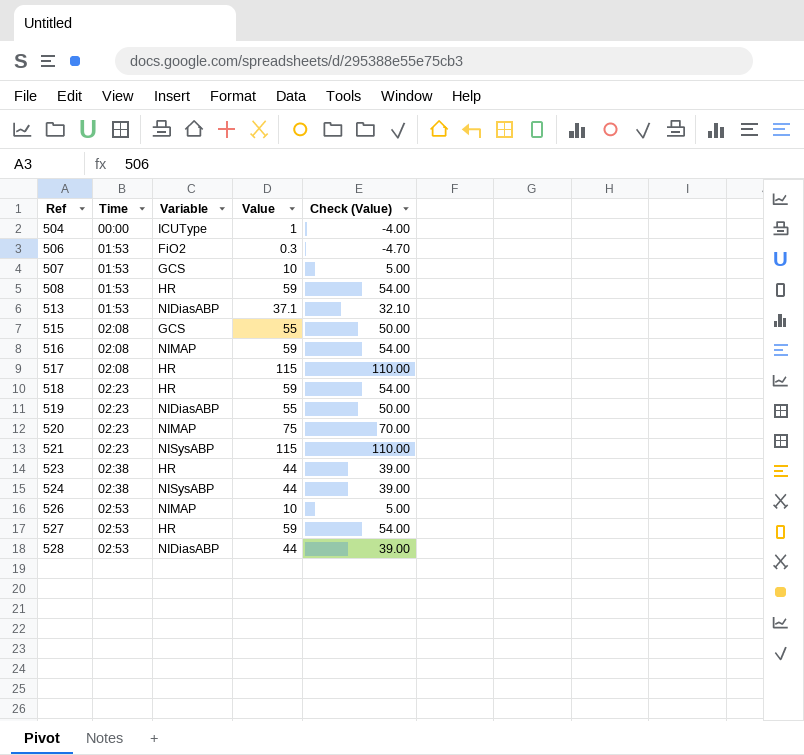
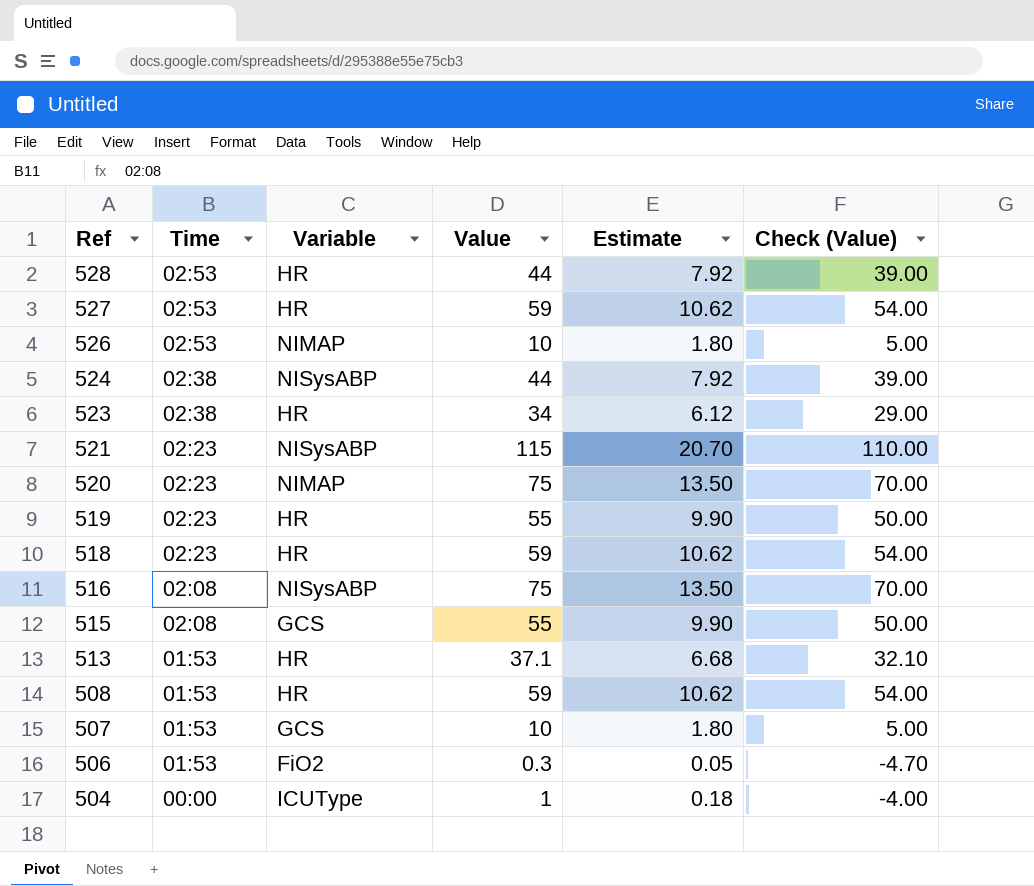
row order: Ref ascending -> Ref descending
column Estimate | formula: none -> [Value] * 0.18
row 517: 02:08 | HR | 115 | 110.00 -> none
528 | Variable: NIDiasABP -> HR
523 | Value: 44 -> 34
523 | Check (Value): 39.00 -> 29.00
519 | Variable: NIDiasABP -> HR
516 | Variable: NIMAP -> NISysABP
516 | Value: 59 -> 75
516 | Check (Value): 54.00 -> 70.00
513 | Variable: NIDiasABP -> HR

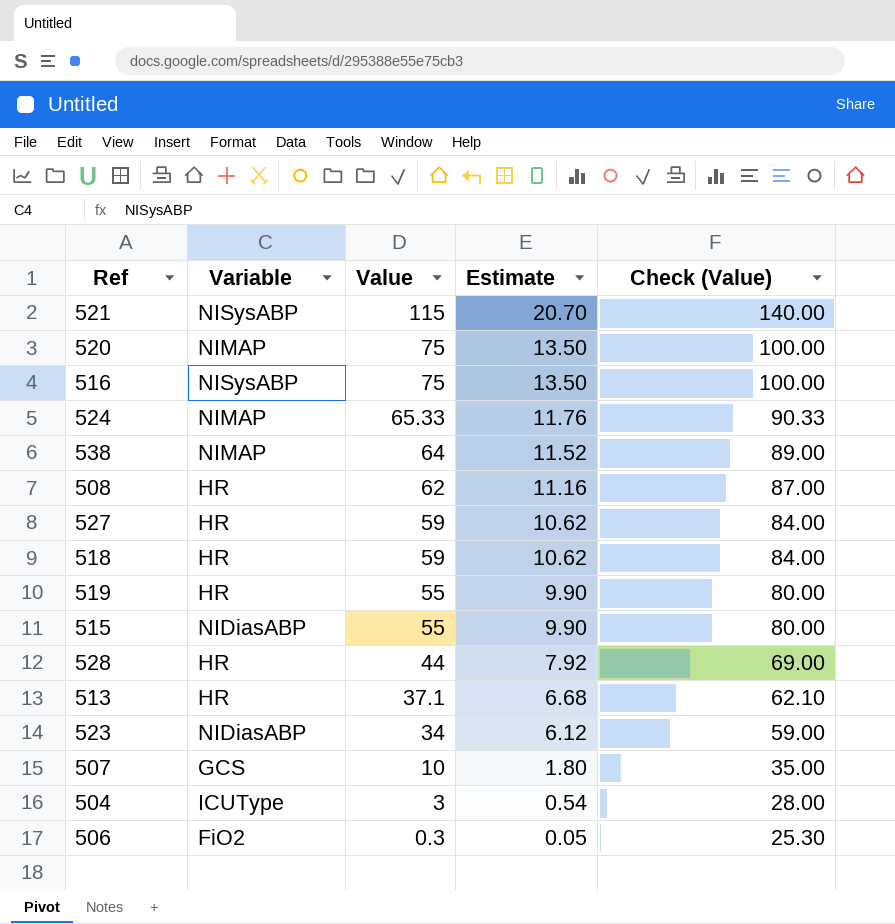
row order: Ref descending -> Value descending
column Time | position: 2 -> none
column Check (Value) | formula: [Value] - 5 -> [Value] + 25
row 526: 02:53 | NIMAP | 10 | 1.80 | 5.00 -> none
524 | Variable: NISysABP -> NIMAP
524 | Value: 44 -> 65.33
524 | Estimate: 7.92 -> 11.76
row 538: none -> NIMAP | 64 | 11.52 | 89.00
508 | Value: 59 -> 62
508 | Estimate: 10.62 -> 11.16
515 | Variable: GCS -> NIDiasABP
523 | Variable: HR -> NIDiasABP
504 | Value: 1 -> 3
504 | Estimate: 0.18 -> 0.54

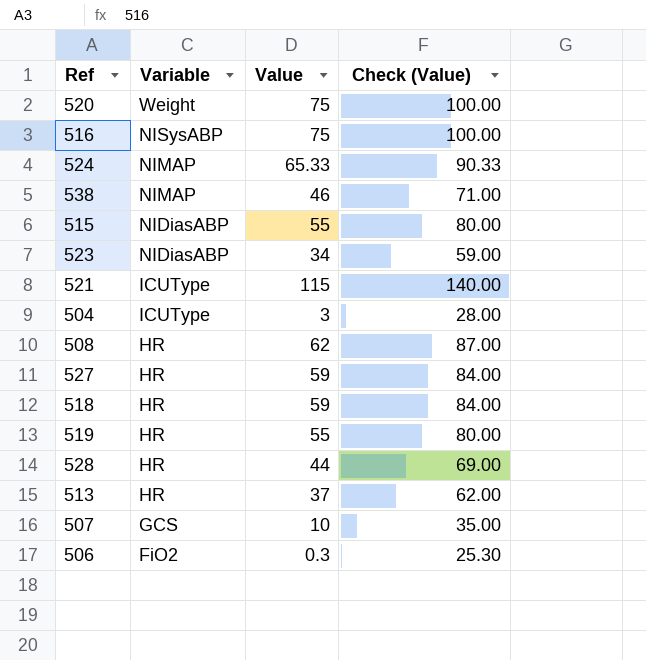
row order: Value descending -> Variable descending
column Estimate | formula: [Value] * 0.18 -> none
520 | Variable: NIMAP -> Weight
538 | Value: 64 -> 46
538 | Check (Value): 89.00 -> 71.00
521 | Variable: NISysABP -> ICUType
513 | Value: 37.1 -> 37
513 | Check (Value): 62.10 -> 62.00

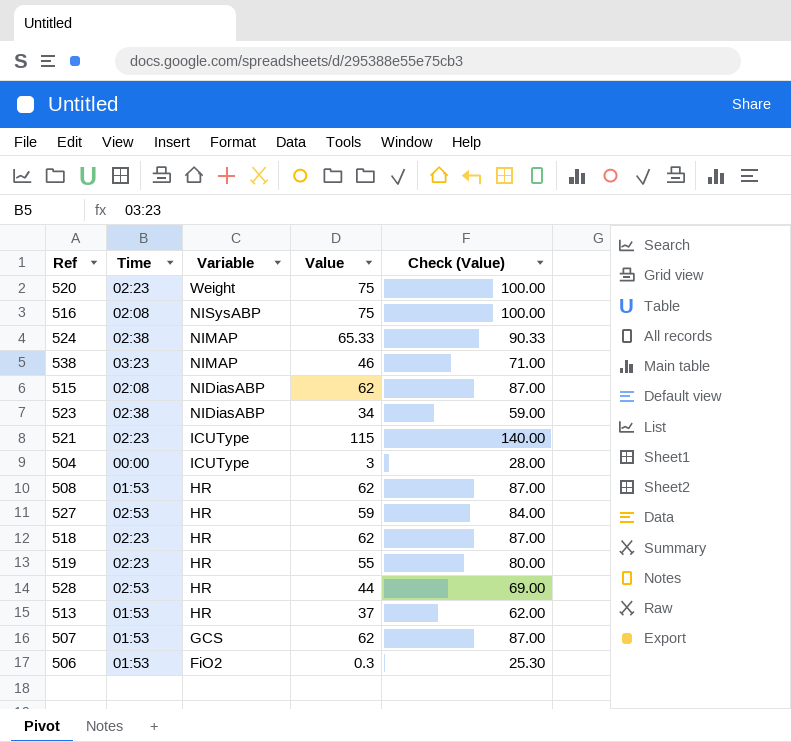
column Time | position: none -> 2
515 | Value: 55 -> 62
515 | Check (Value): 80.00 -> 87.00
518 | Value: 59 -> 62
518 | Check (Value): 84.00 -> 87.00
507 | Value: 10 -> 62
507 | Check (Value): 35.00 -> 87.00

